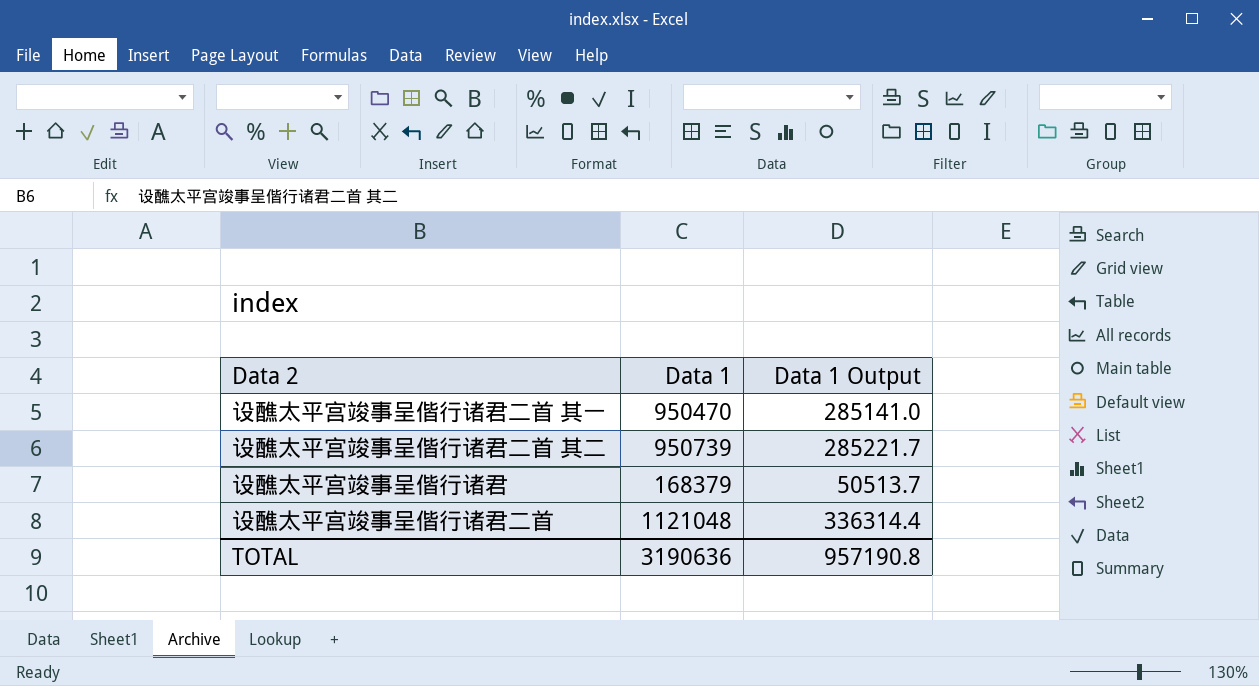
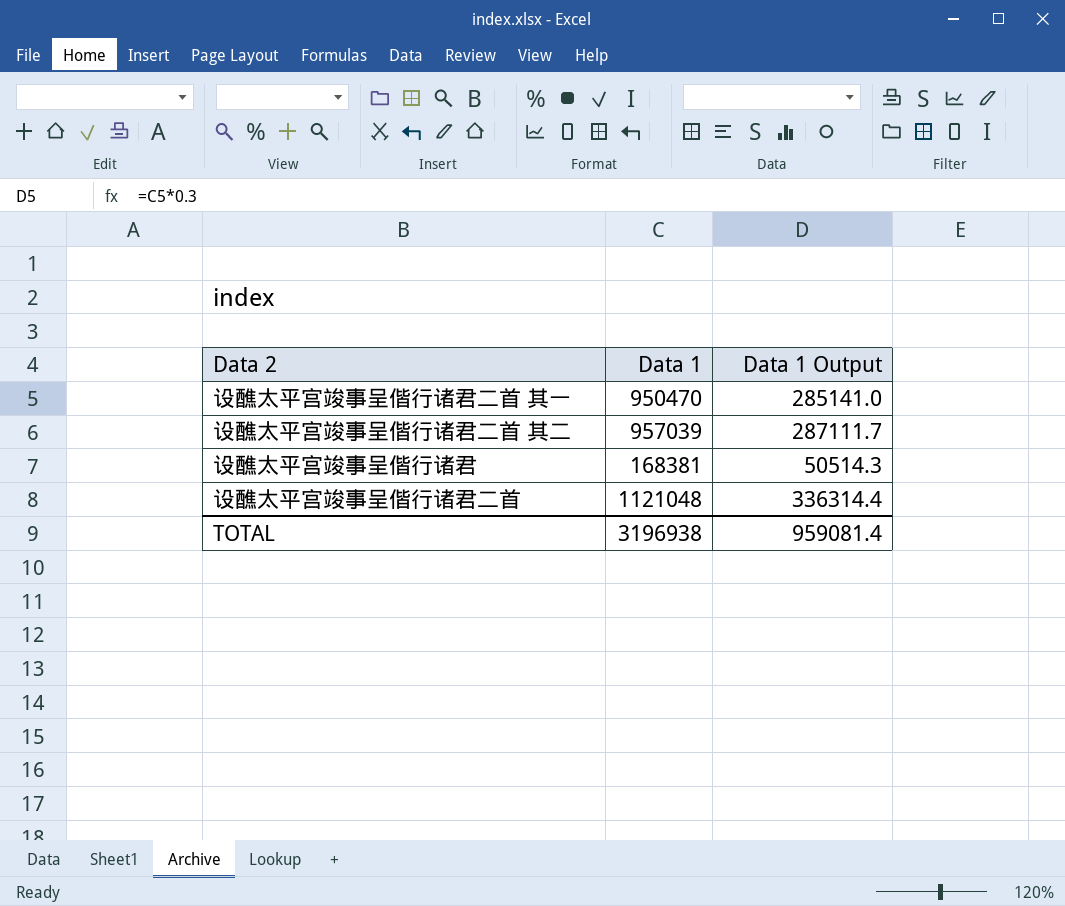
设醮太平宫竣事呈偕行诸君二首 其二 | Data 1: 950739 -> 957039
设醮太平宫竣事呈偕行诸君二首 其二 | Data 1 Output: 285221.7 -> 287111.7
设醮太平宫竣事呈偕行诸君 | Data 1: 168379 -> 168381
设醮太平宫竣事呈偕行诸君 | Data 1 Output: 50513.7 -> 50514.3
TOTAL | Data 1: 3190636 -> 3196938
TOTAL | Data 1 Output: 957190.8 -> 959081.4

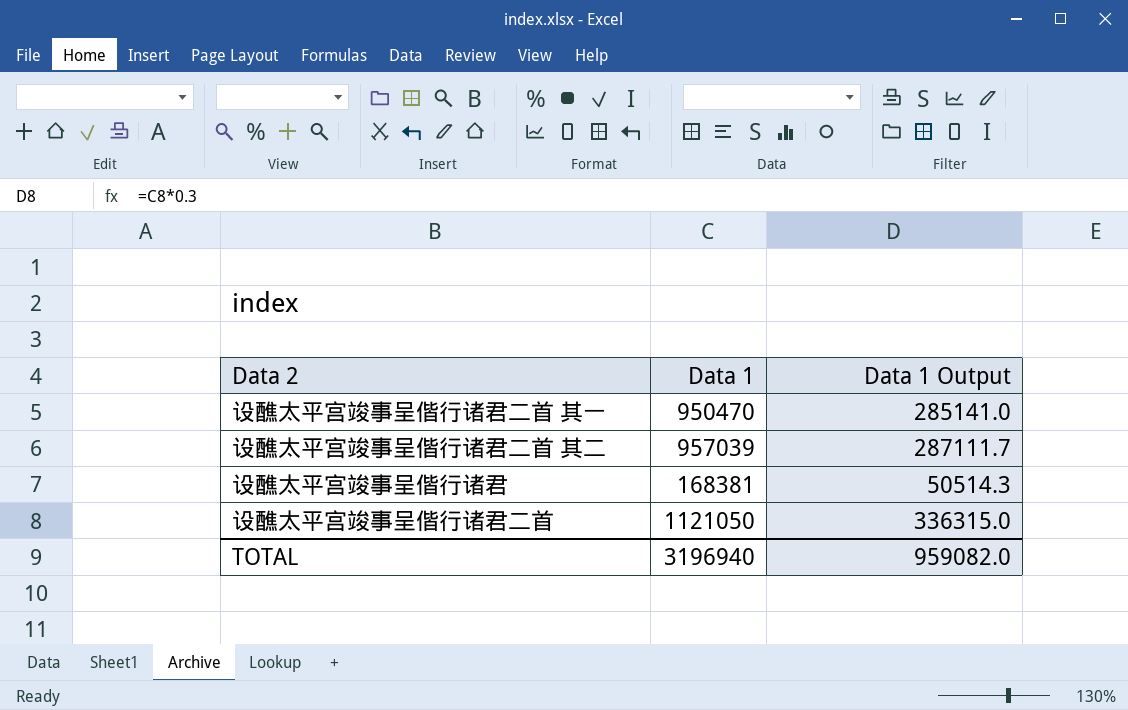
设醮太平宫竣事呈偕行诸君二首 | Data 1: 1121048 -> 1121050
设醮太平宫竣事呈偕行诸君二首 | Data 1 Output: 336314.4 -> 336315.0
TOTAL | Data 1: 3196938 -> 3196940
TOTAL | Data 1 Output: 959081.4 -> 959082.0

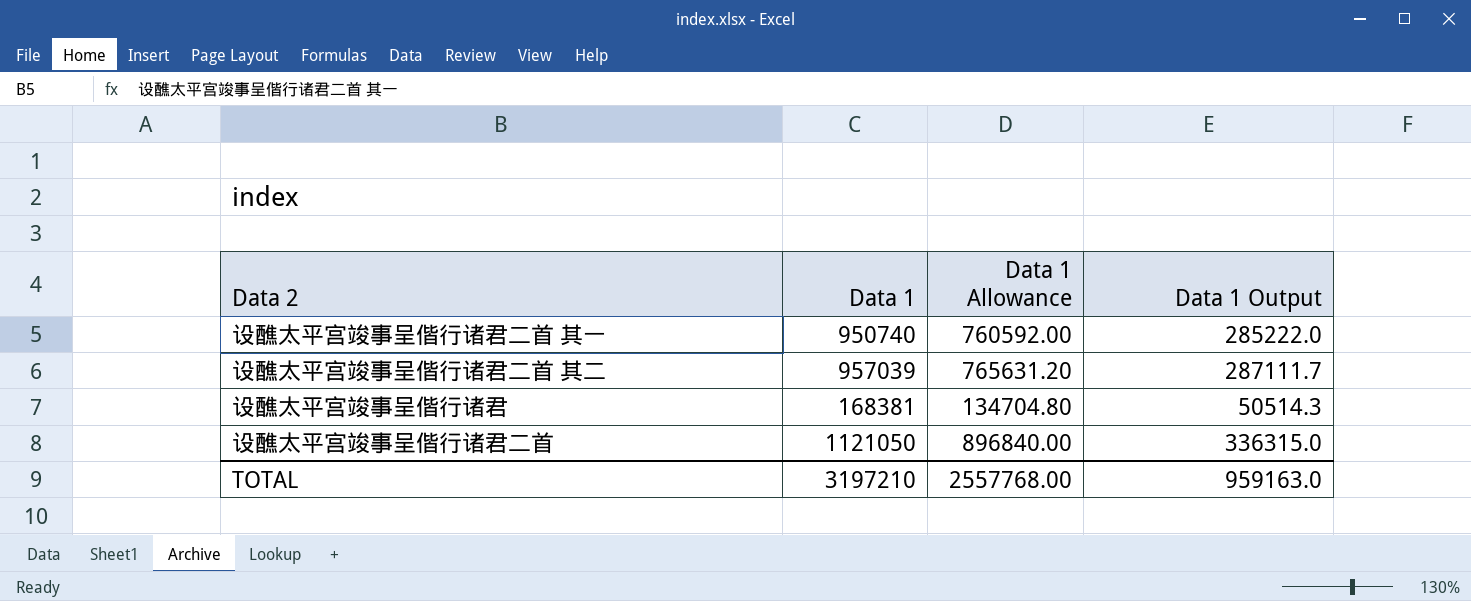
column Data 1 Allowance | formula: none -> [Data 1] * 0.8
设醮太平宫竣事呈偕行诸君二首 其一 | Data 1: 950470 -> 950740
设醮太平宫竣事呈偕行诸君二首 其一 | Data 1 Output: 285141.0 -> 285222.0
TOTAL | Data 1: 3196940 -> 3197210
TOTAL | Data 1 Output: 959082.0 -> 959163.0

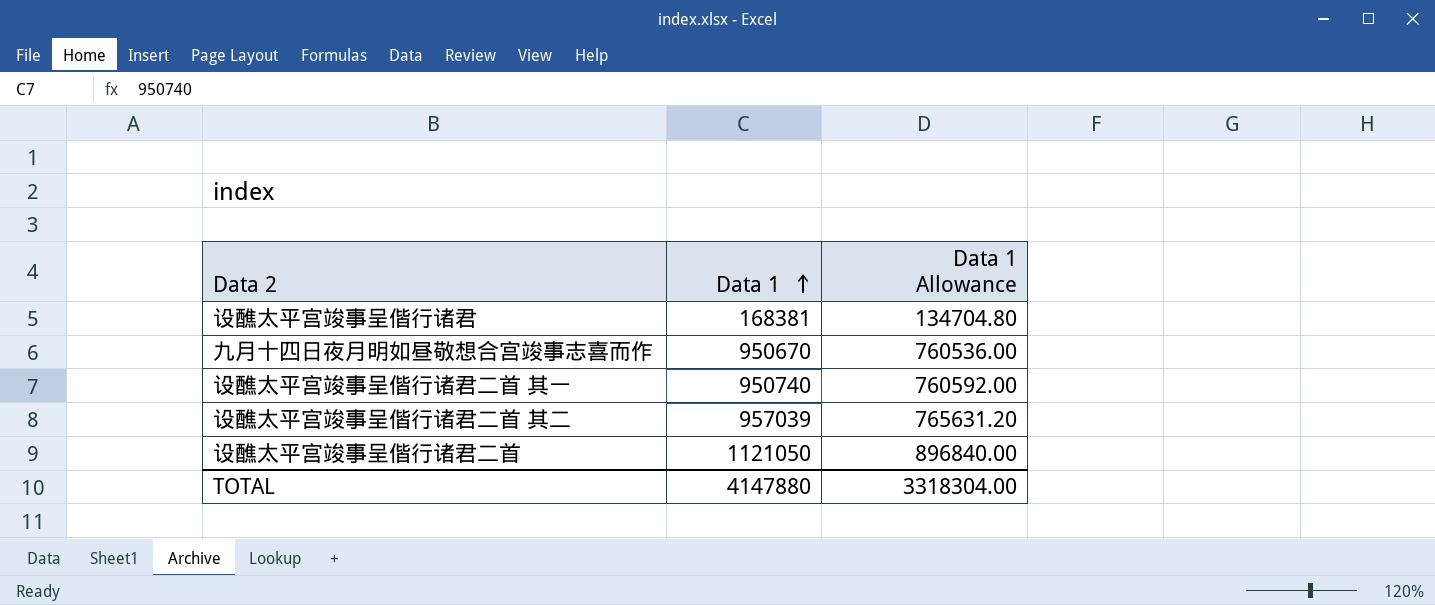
row order: none -> Data 1 ascending
column Data 1 Output | formula: [Data 1] * 0.3 -> none
row 九月十四日夜月明如昼敬想合宫竣事志喜而作: none -> 950670 | 760536.00
TOTAL | Data 1: 3197210 -> 4147880
TOTAL | Data 1 Allowance: 2557768.00 -> 3318304.00

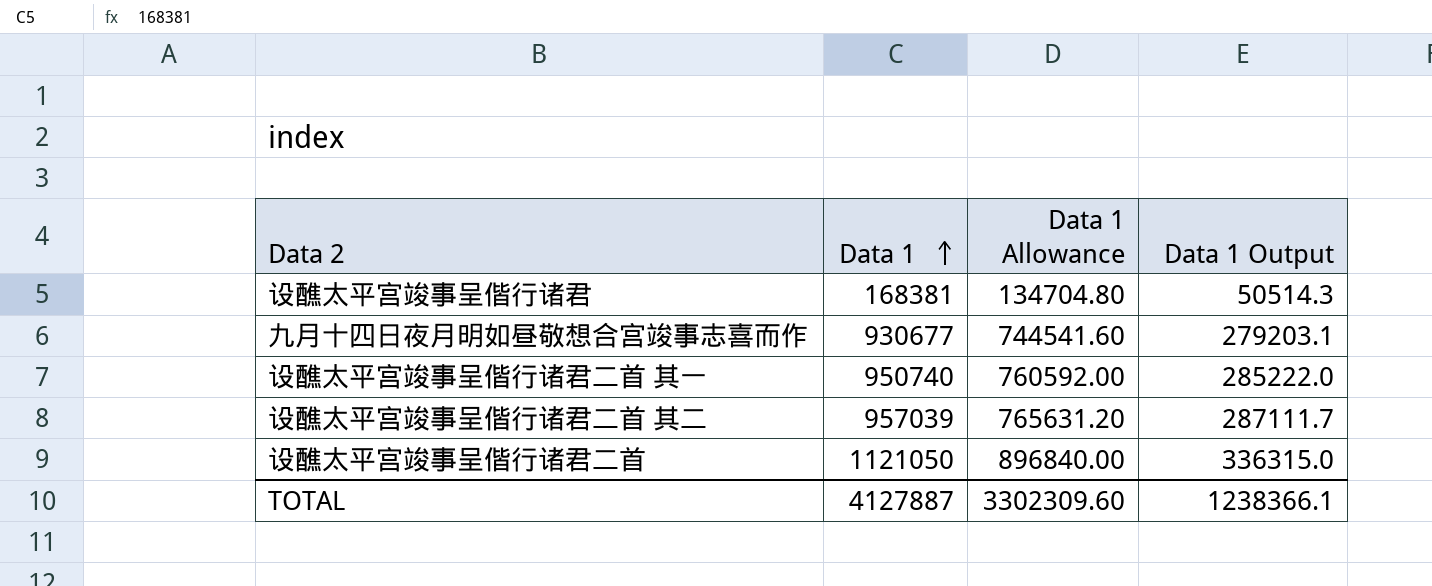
column Data 1 Output | formula: none -> [Data 1] * 0.3
九月十四日夜月明如昼敬想合宫竣事志喜而作 | Data 1: 950670 -> 930677
九月十四日夜月明如昼敬想合宫竣事志喜而作 | Data 1 Allowance: 760536.00 -> 744541.60
TOTAL | Data 1: 4147880 -> 4127887
TOTAL | Data 1 Allowance: 3318304.00 -> 3302309.60

